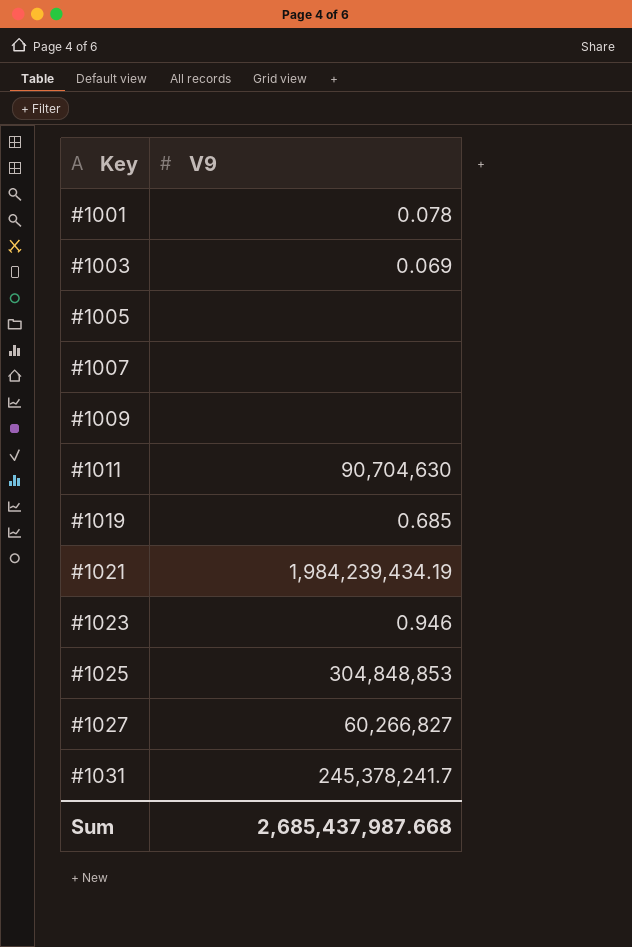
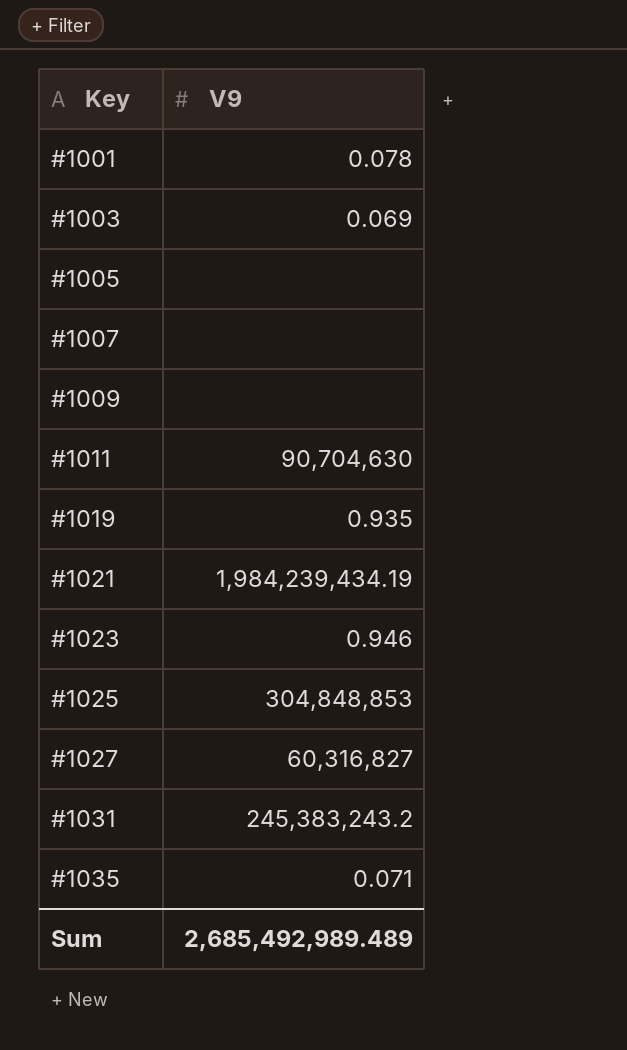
#1019 | V9: 0.685 -> 0.935
#1027 | V9: 60,266,827 -> 60,316,827
#1031 | V9: 245,378,241.7 -> 245,383,243.2
row #1035: none -> 0.071
Sum | V9: 2,685,437,987.668 -> 2,685,492,989.489

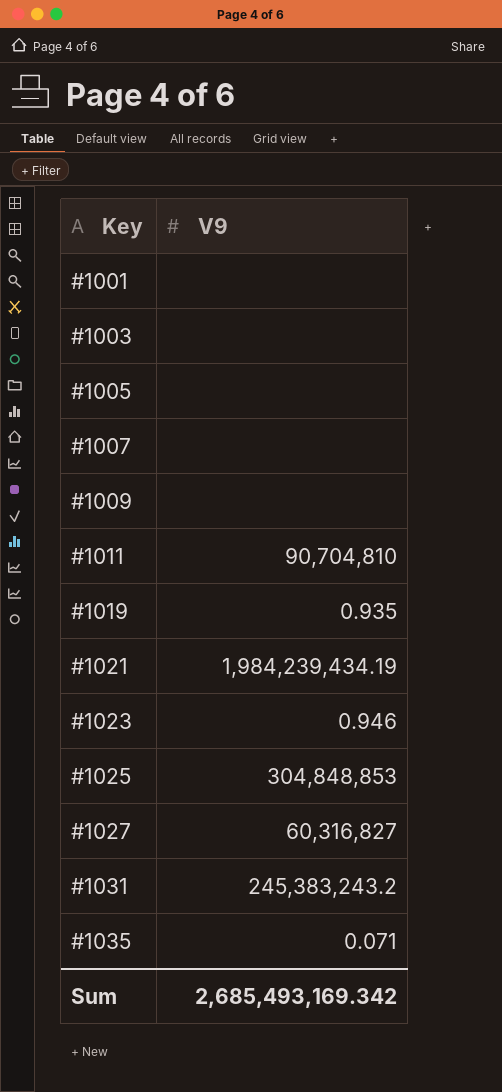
#1001 | V9: 0.078 -> none
#1003 | V9: 0.069 -> none
#1011 | V9: 90,704,630 -> 90,704,810
Sum | V9: 2,685,492,989.489 -> 2,685,493,169.342

